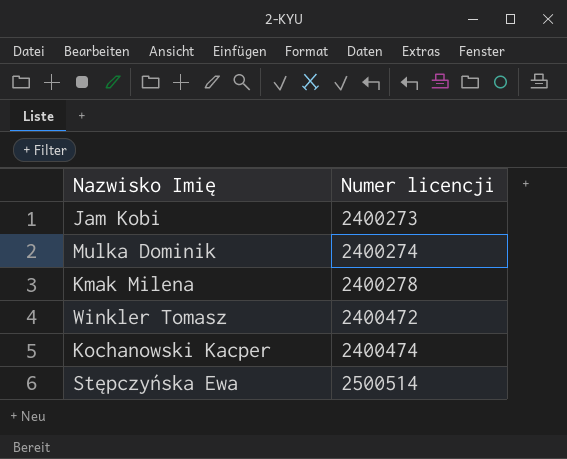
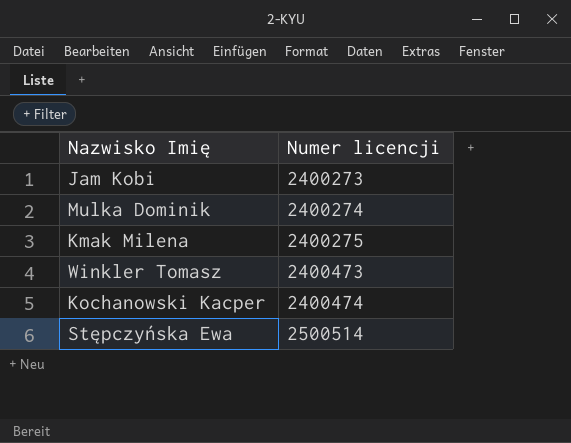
Kmak Milena | Numer licencji: 2400278 -> 2400275
Winkler Tomasz | Numer licencji: 2400472 -> 2400473

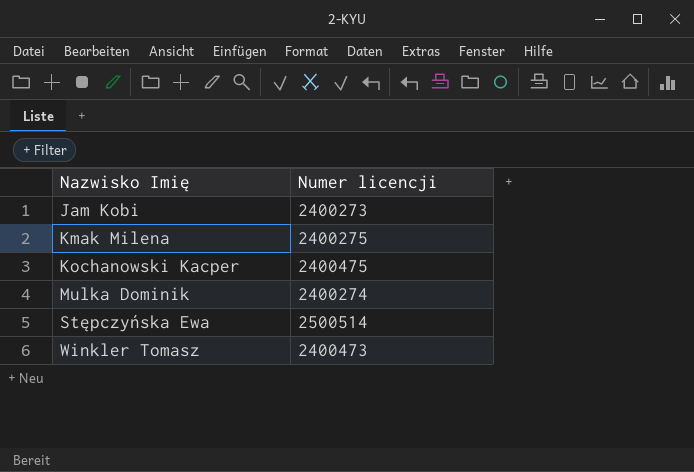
row order: Numer licencji ascending -> Nazwisko Imię ascending
Kochanowski Kacper | Numer licencji: 2400474 -> 2400475

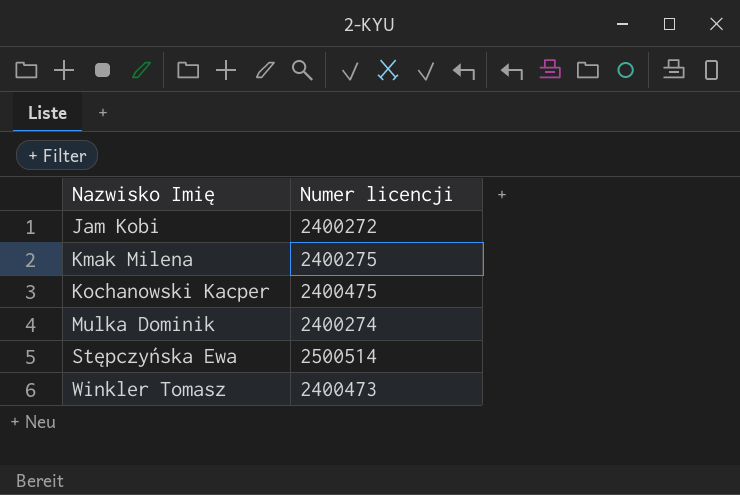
Jam Kobi | Numer licencji: 2400273 -> 2400272

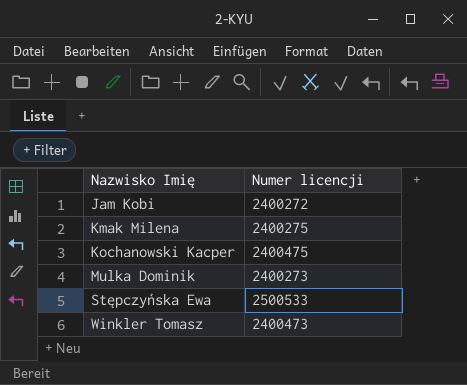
Mulka Dominik | Numer licencji: 2400274 -> 2400273
Stępczyńska Ewa | Numer licencji: 2500514 -> 2500533

